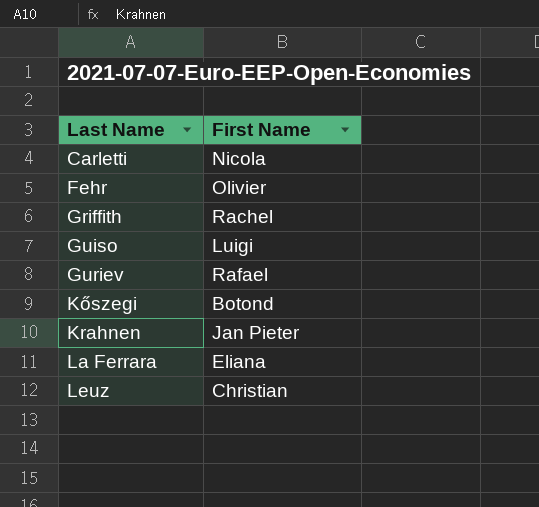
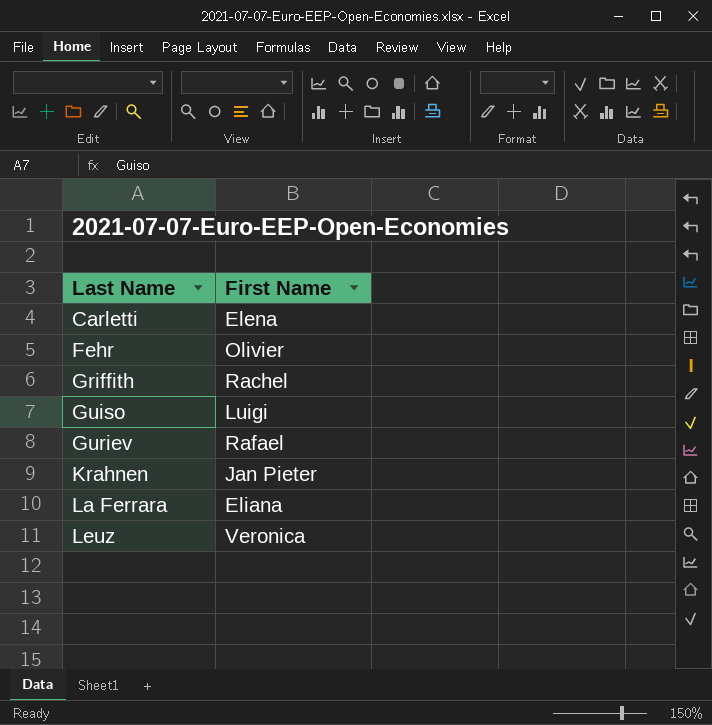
row Kőszegi: Botond -> none
Carletti | First Name: Nicola -> Elena
Leuz | First Name: Christian -> Veronica

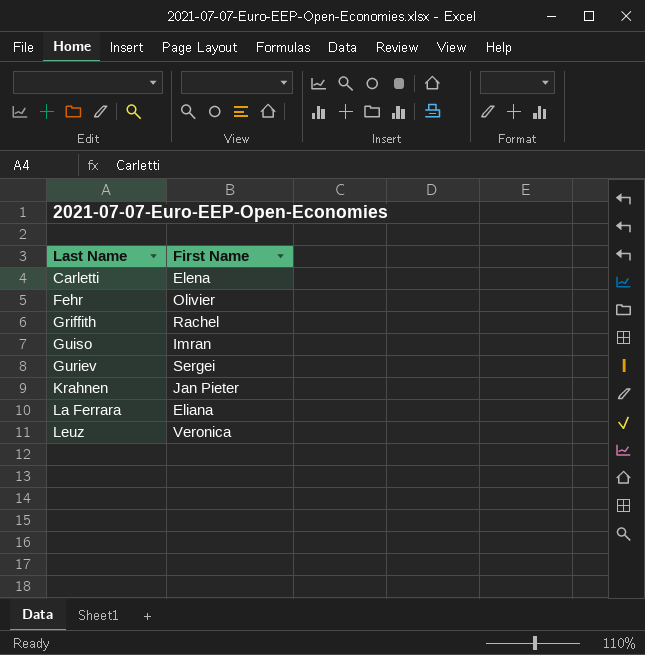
Guiso | First Name: Luigi -> Imran
Guriev | First Name: Rafael -> Sergei

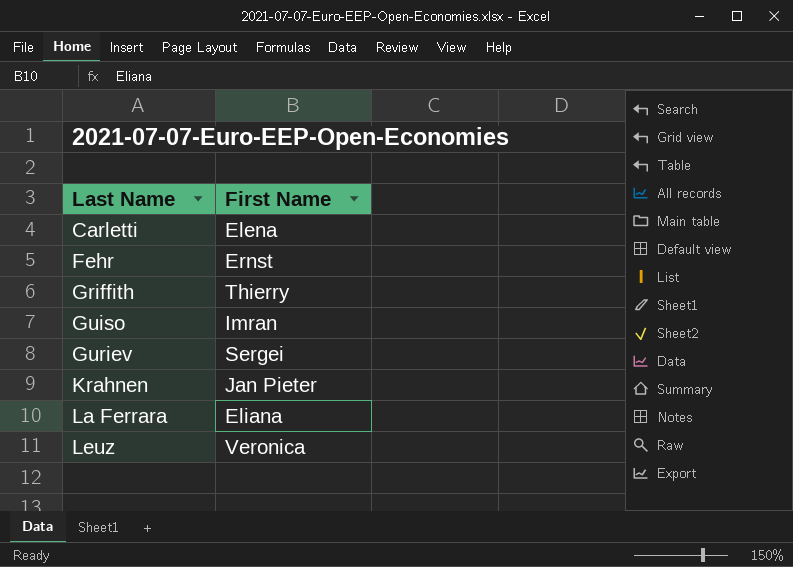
Fehr | First Name: Olivier -> Ernst
Griffith | First Name: Rachel -> Thierry

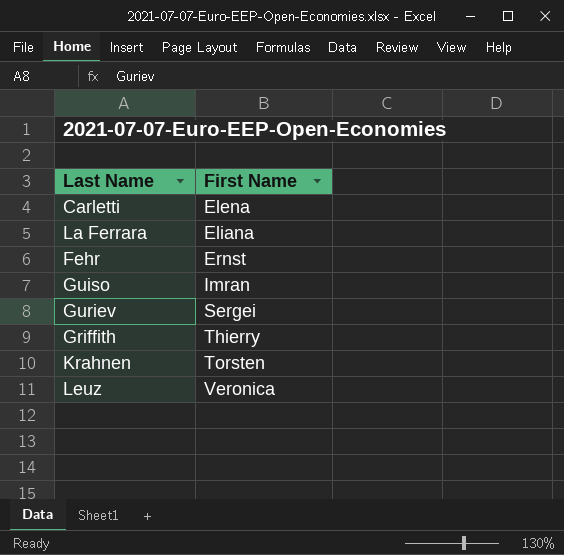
row order: Last Name ascending -> First Name ascending
Krahnen | First Name: Jan Pieter -> Torsten

